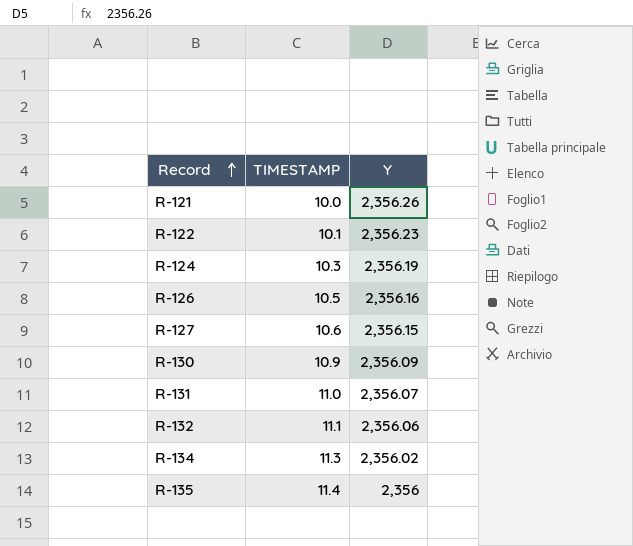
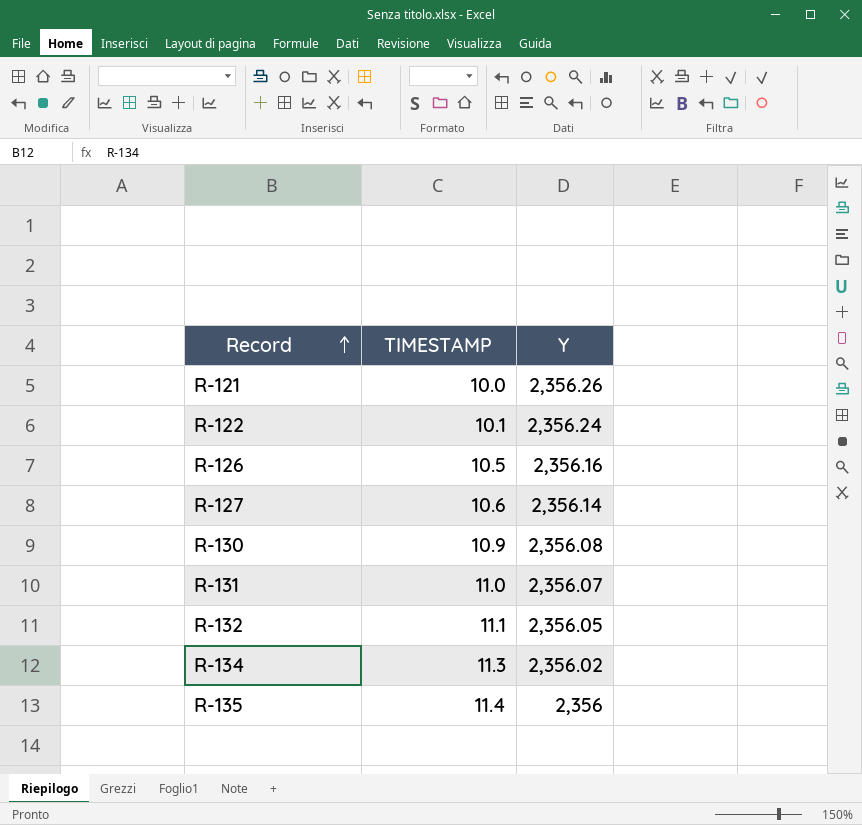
row R-124: 10.3 | 2,356.19 -> none
R-122 | Y: 2,356.23 -> 2,356.24
R-127 | Y: 2,356.15 -> 2,356.14
R-130 | Y: 2,356.09 -> 2,356.08
R-132 | Y: 2,356.06 -> 2,356.05

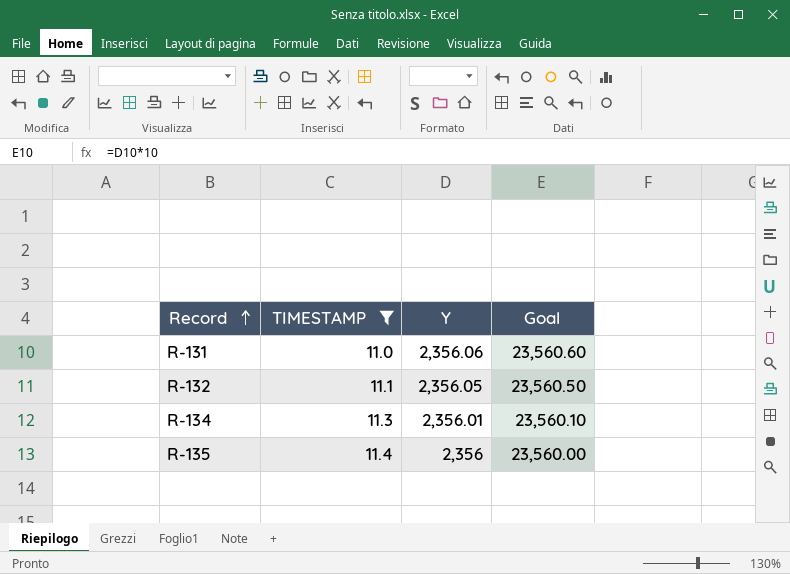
filter: none -> TIMESTAMP >= 11.0
column Goal | formula: none -> [Y] * 10
R-131 | Y: 2,356.07 -> 2,356.06
R-134 | Y: 2,356.02 -> 2,356.01

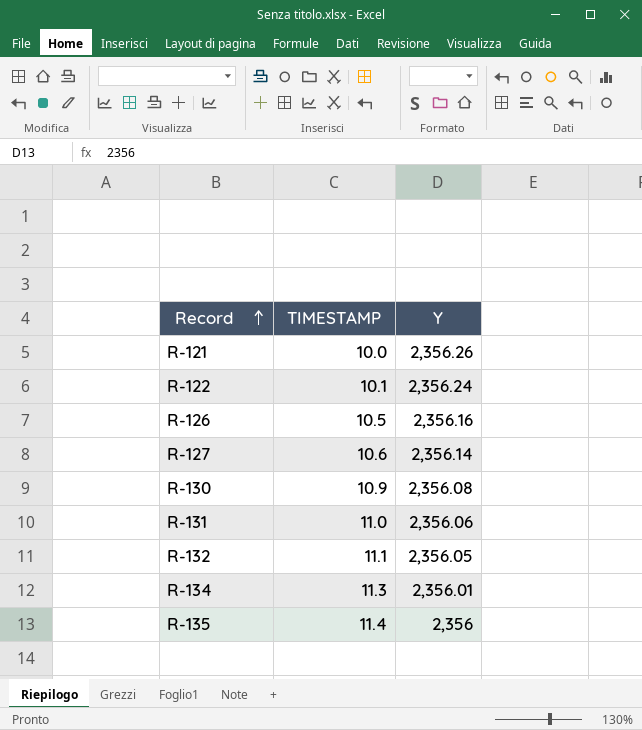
filter: TIMESTAMP >= 11.0 -> none
column Goal | formula: [Y] * 10 -> none

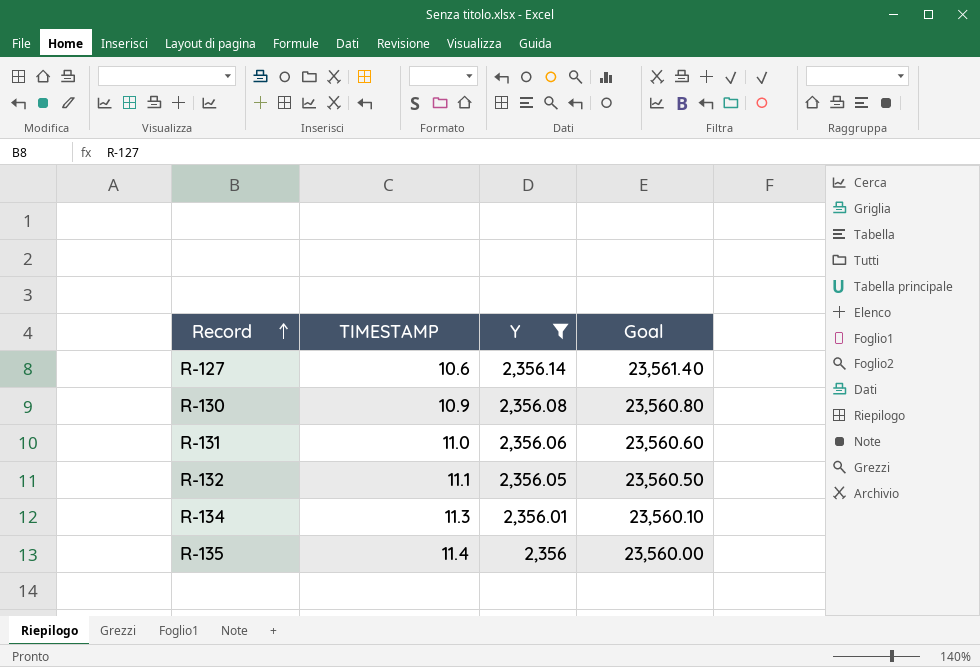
filter: none -> Y <= 2,356.14
column Goal | formula: none -> [Y] * 10

